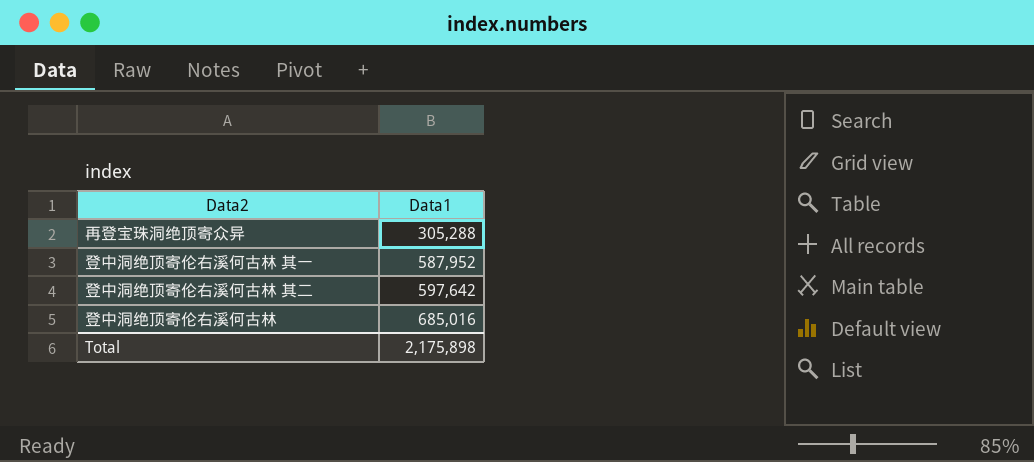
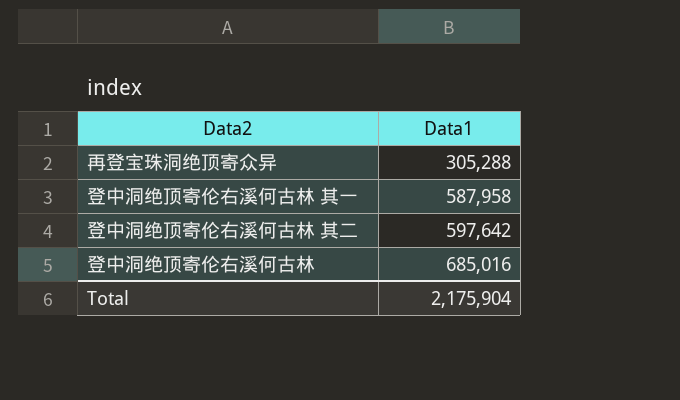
登中洞绝顶寄伦右溪何古林 其一 | Data1: 587,952 -> 587,958
Total | Data1: 2,175,898 -> 2,175,904

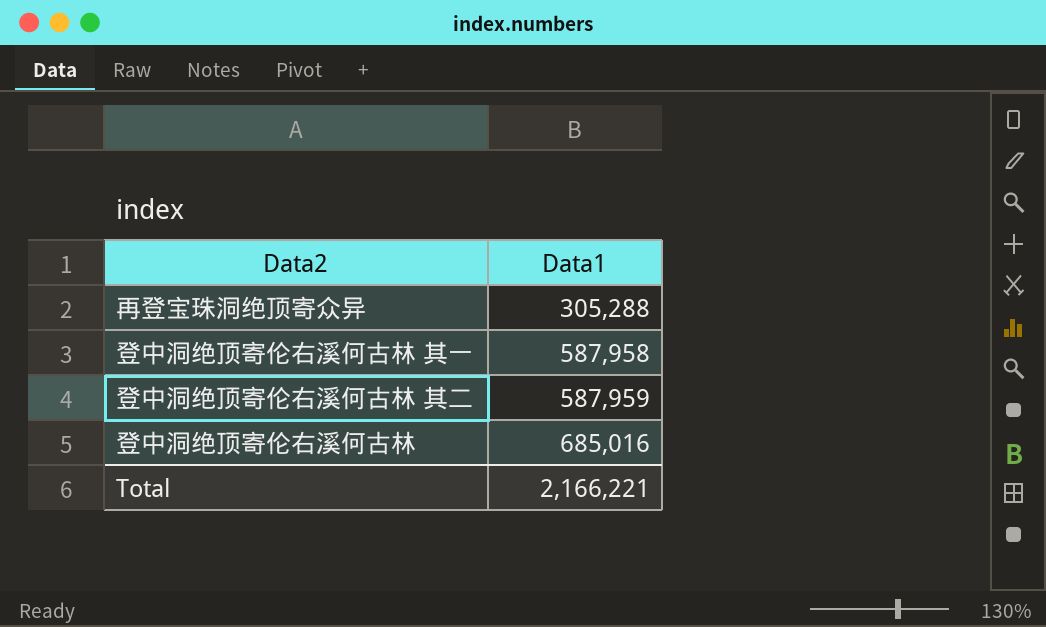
登中洞绝顶寄伦右溪何古林 其二 | Data1: 597,642 -> 587,959
Total | Data1: 2,175,904 -> 2,166,221

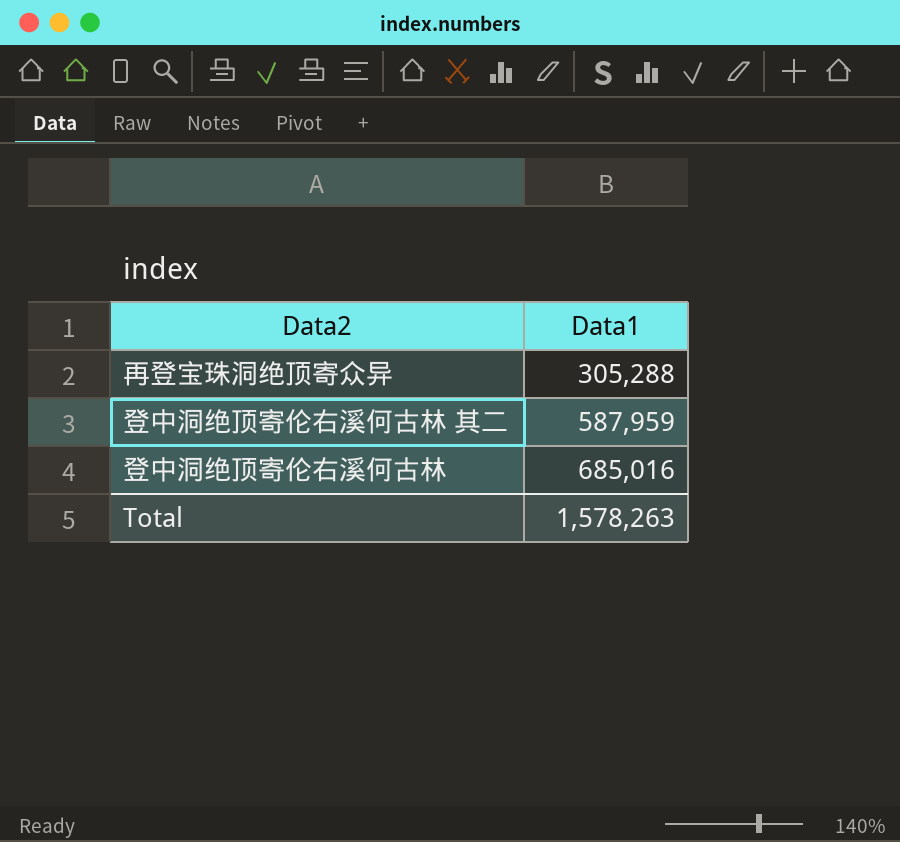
row 登中洞绝顶寄伦右溪何古林 其一: 587,958 -> none
Total | Data1: 2,166,221 -> 1,578,263

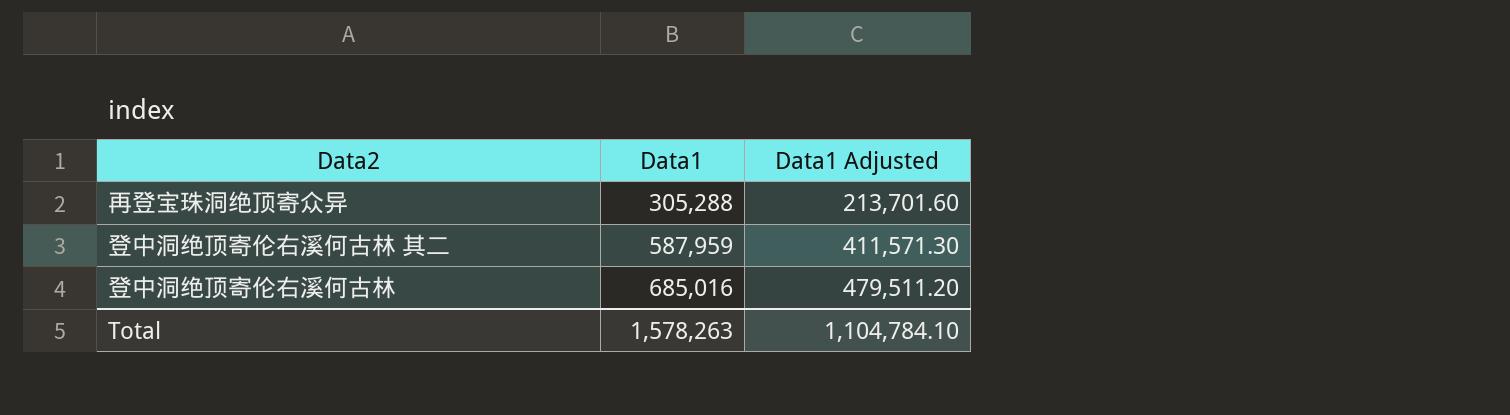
column Data1 Adjusted | formula: none -> [Data1] * 0.7

